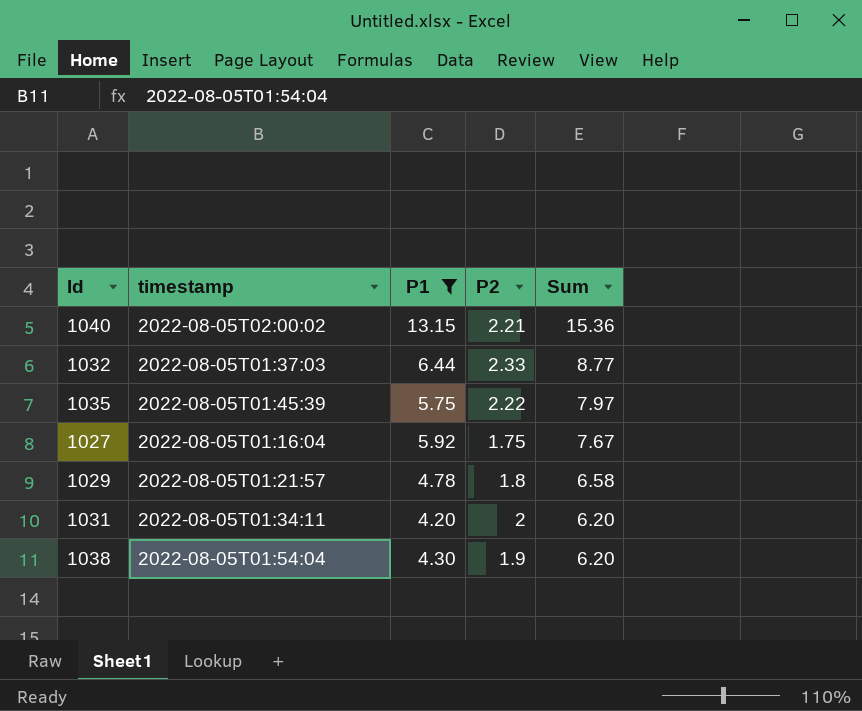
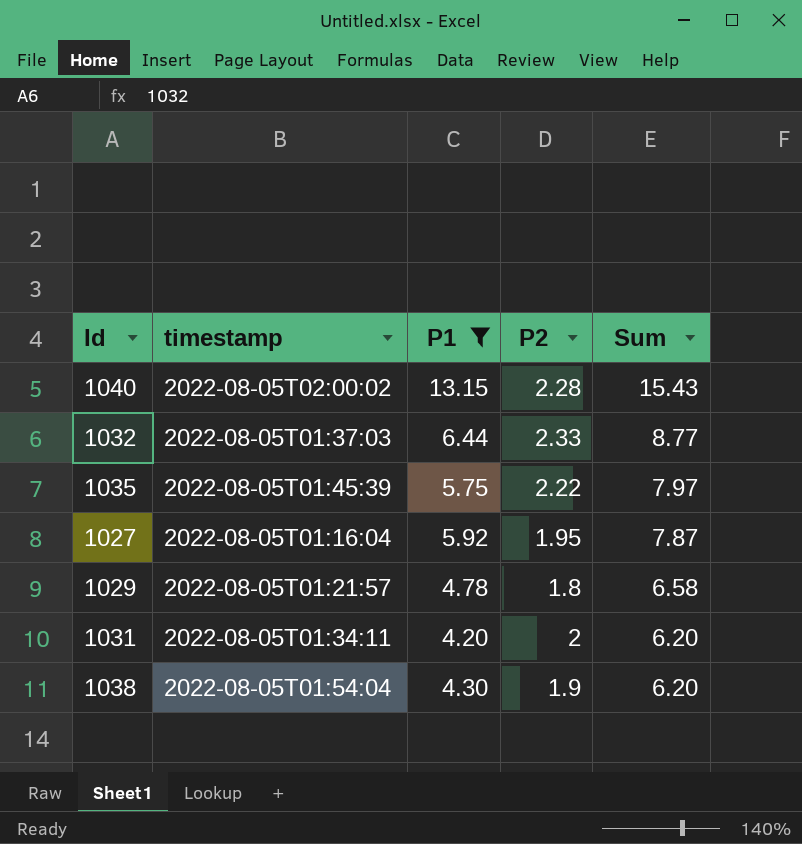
1040 | P2: 2.21 -> 2.28
1040 | Sum: 15.36 -> 15.43
1027 | P2: 1.75 -> 1.95
1027 | Sum: 7.67 -> 7.87

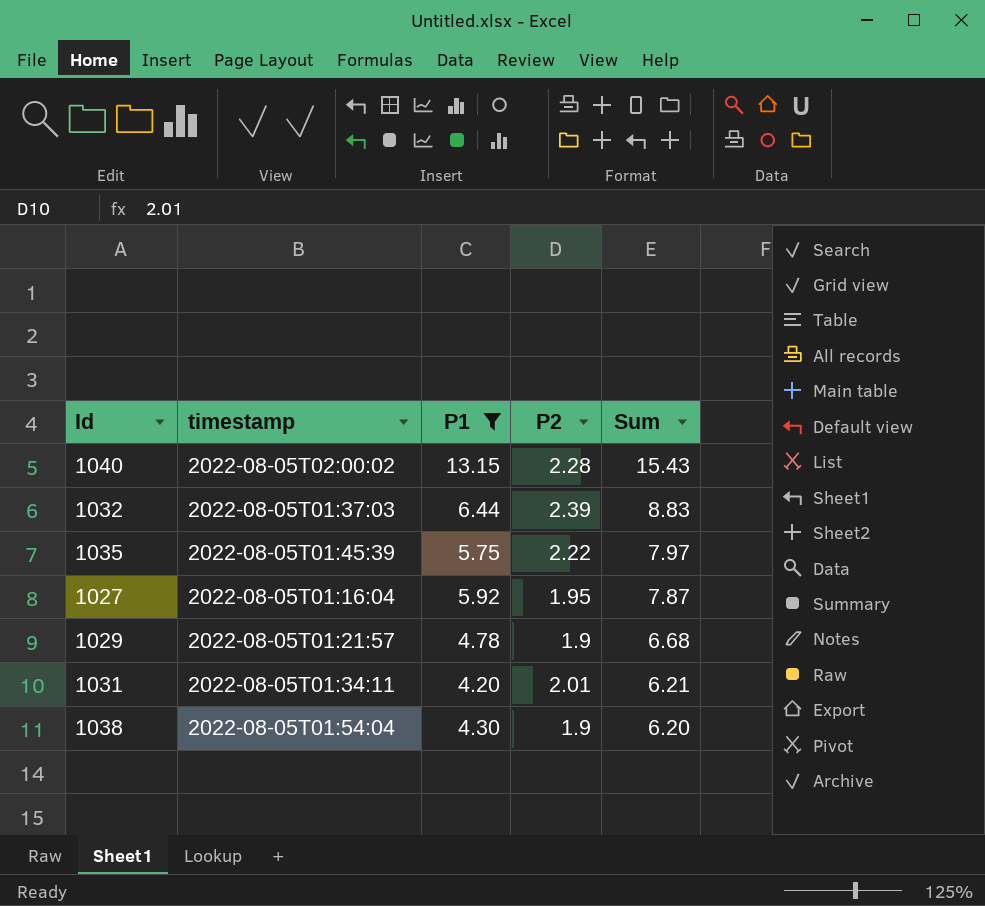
1032 | P2: 2.33 -> 2.39
1032 | Sum: 8.77 -> 8.83
1029 | P2: 1.8 -> 1.9
1029 | Sum: 6.58 -> 6.68
1031 | P2: 2 -> 2.01
1031 | Sum: 6.20 -> 6.21

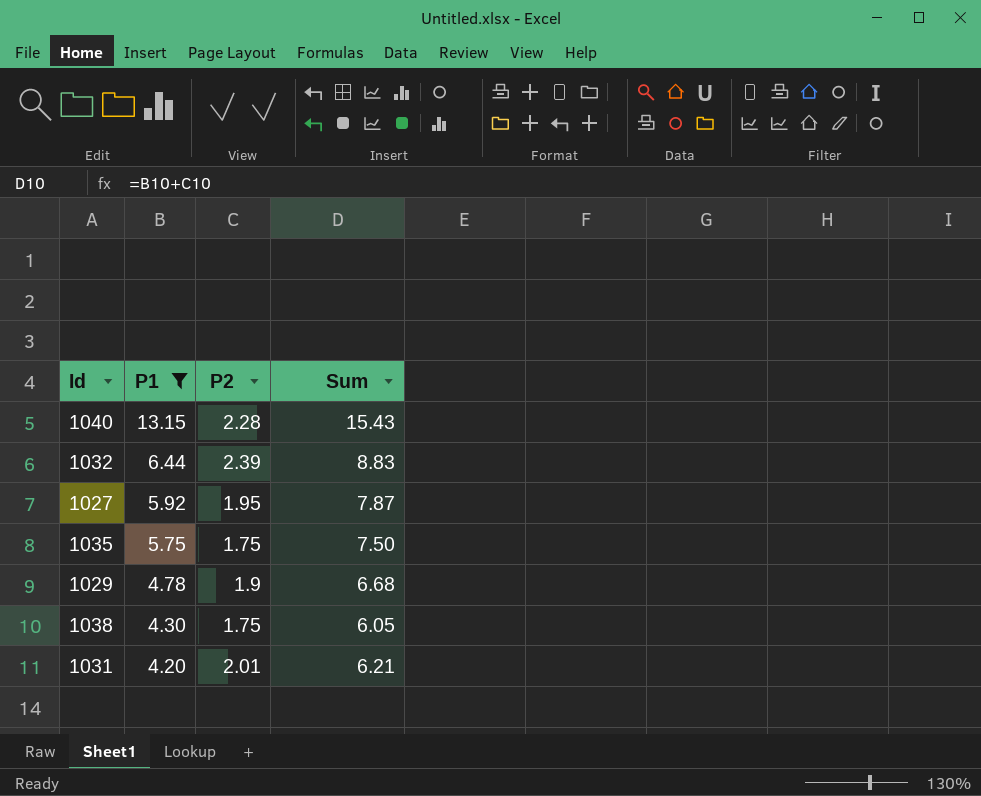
row order: Sum descending -> P1 descending
column timestamp | position: 2 -> none
1035 | P2: 2.22 -> 1.75
1035 | Sum: 7.97 -> 7.50
1038 | P2: 1.9 -> 1.75
1038 | Sum: 6.20 -> 6.05

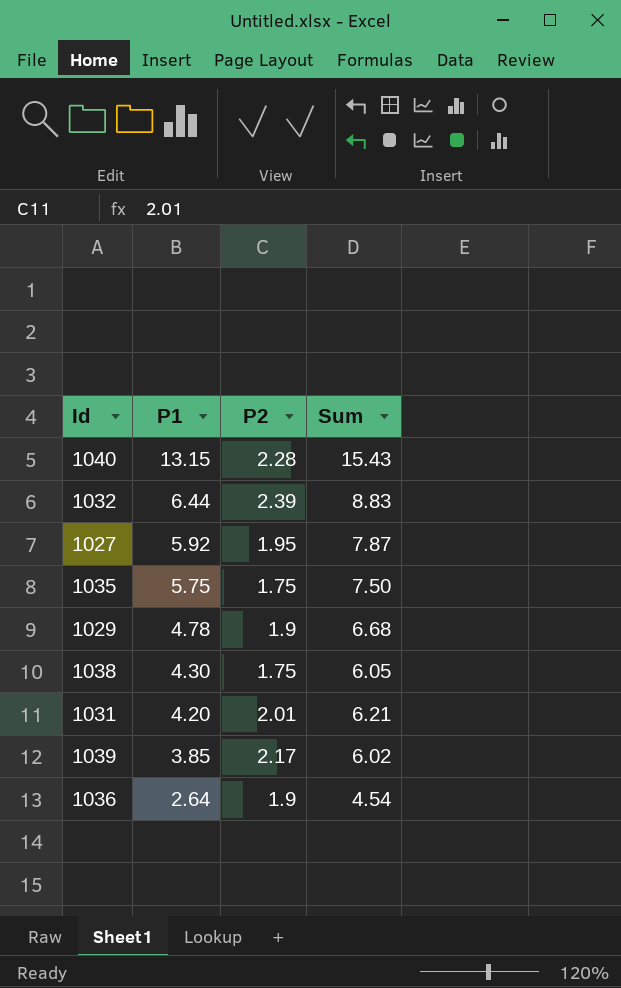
filter: P1 >= 4.20 -> none

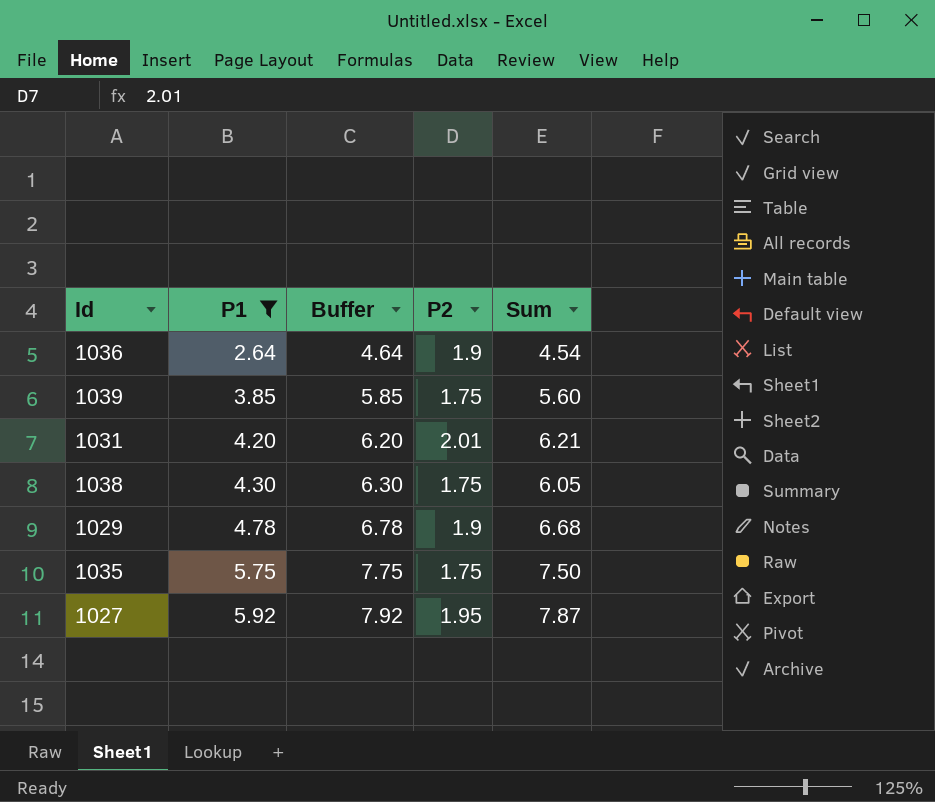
filter: none -> P1 <= 5.92
row order: P1 descending -> P1 ascending
column Buffer | formula: none -> [P1] + 2
1039 | P2: 2.17 -> 1.75
1039 | Sum: 6.02 -> 5.60

